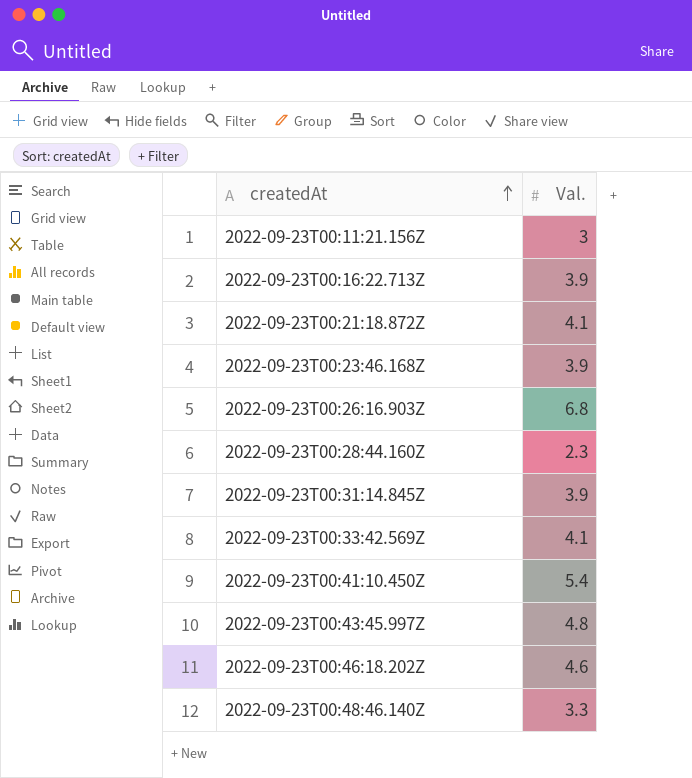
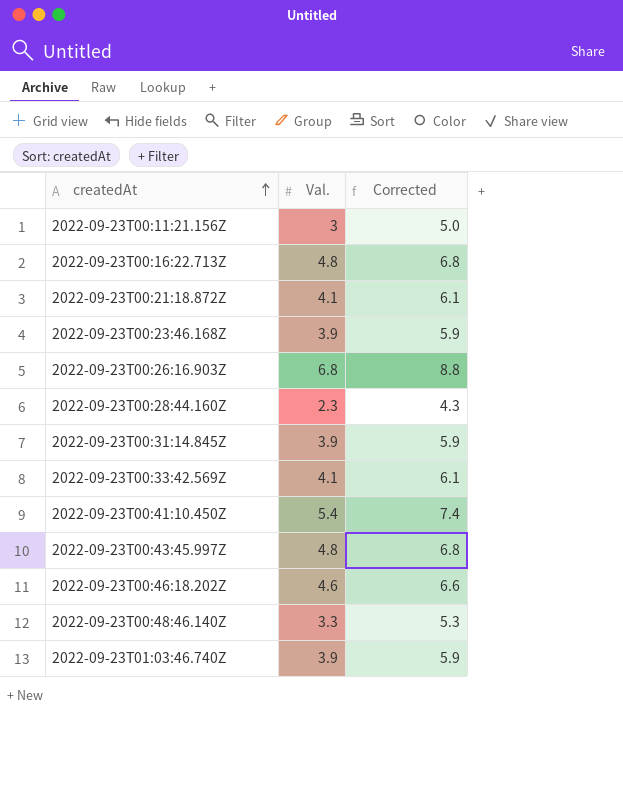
column Corrected | formula: none -> [Val.] + 2
2022-09-23T00:16:22.713Z | Val.: 3.9 -> 4.8
row 2022-09-23T01:03:46.740Z: none -> 3.9 | 5.9

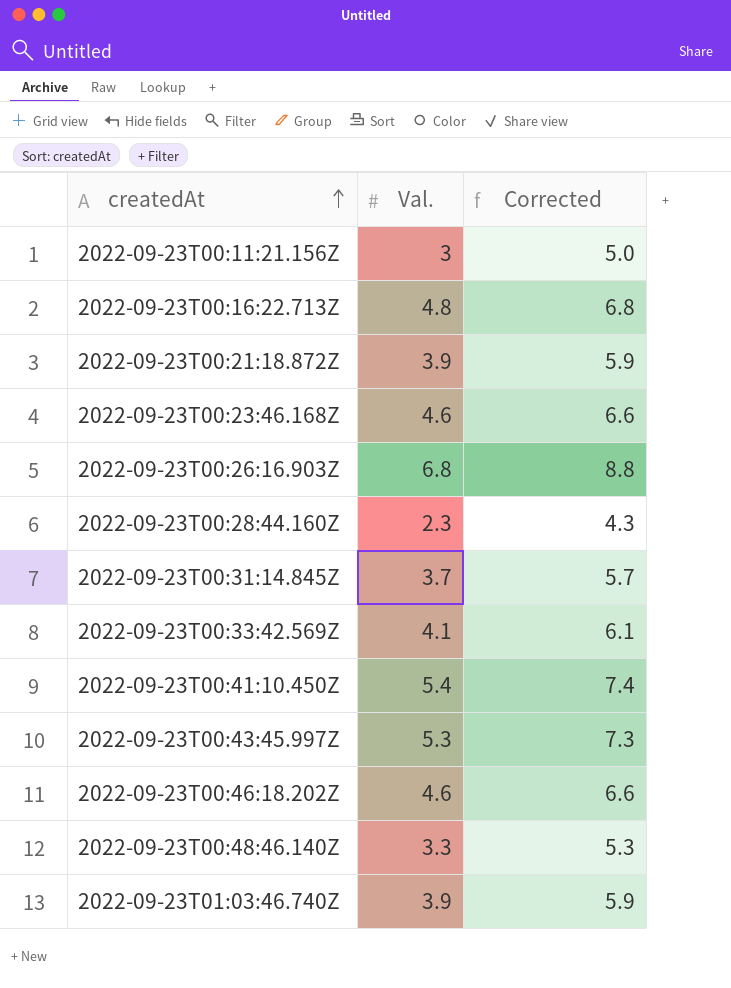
2022-09-23T00:21:18.872Z | Val.: 4.1 -> 3.9
2022-09-23T00:21:18.872Z | Corrected: 6.1 -> 5.9
2022-09-23T00:23:46.168Z | Val.: 3.9 -> 4.6
2022-09-23T00:23:46.168Z | Corrected: 5.9 -> 6.6
2022-09-23T00:31:14.845Z | Val.: 3.9 -> 3.7
2022-09-23T00:31:14.845Z | Corrected: 5.9 -> 5.7
2022-09-23T00:43:45.997Z | Val.: 4.8 -> 5.3
2022-09-23T00:43:45.997Z | Corrected: 6.8 -> 7.3

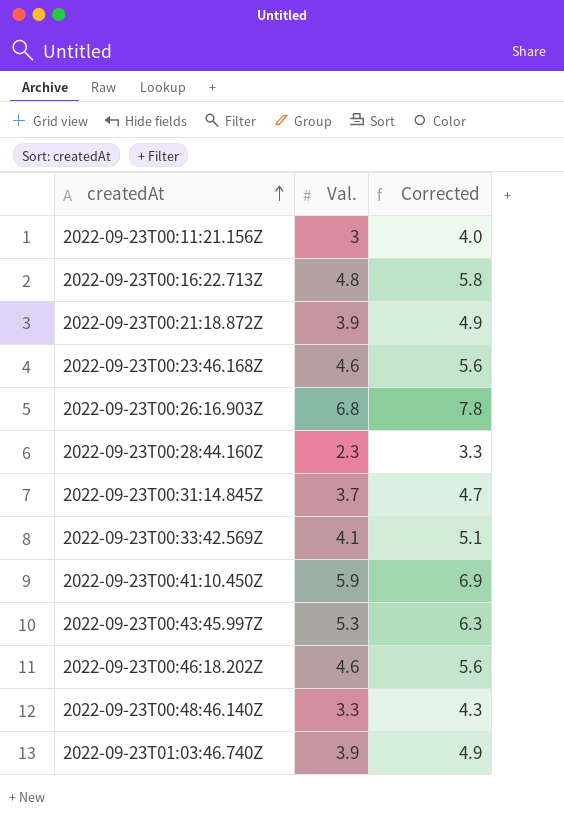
column Corrected | formula: [Val.] + 2 -> [Val.] + 1
2022-09-23T00:41:10.450Z | Val.: 5.4 -> 5.9

